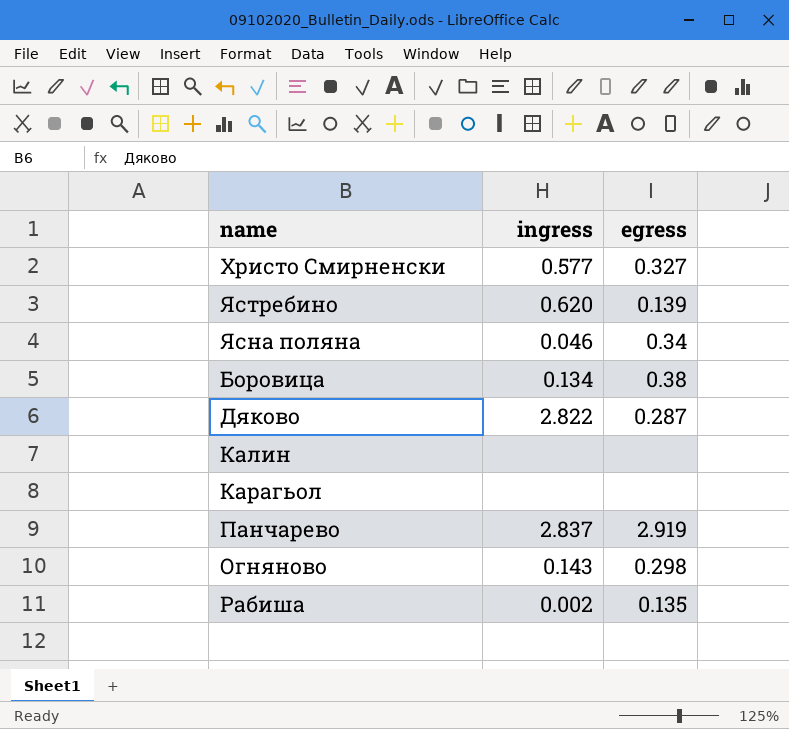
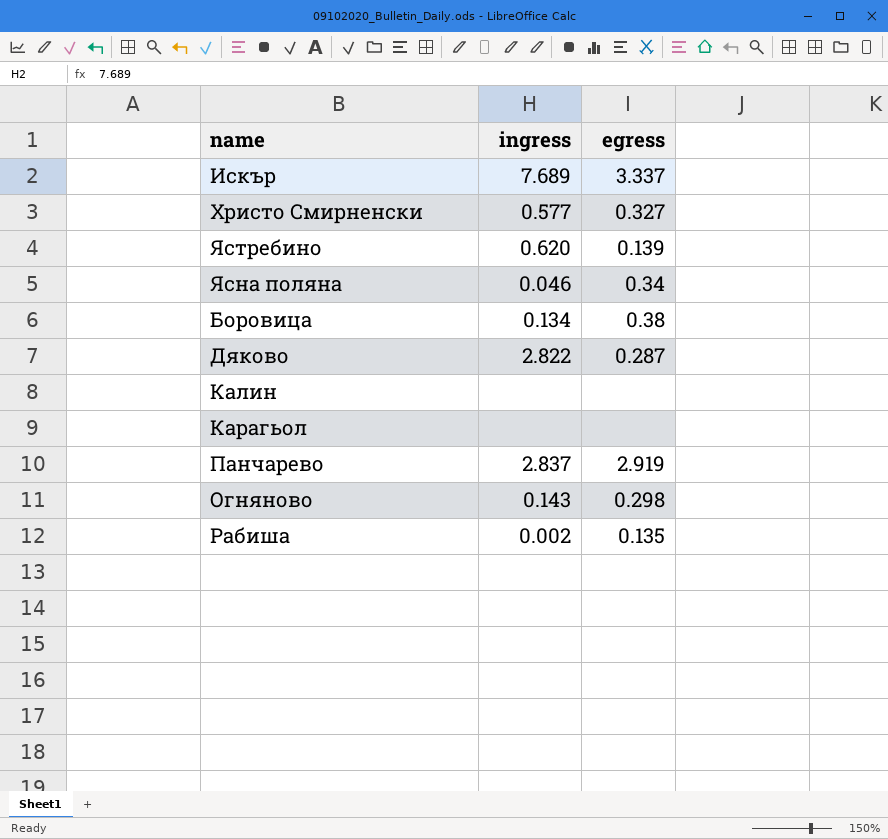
row Искър: none -> 7.689 | 3.337

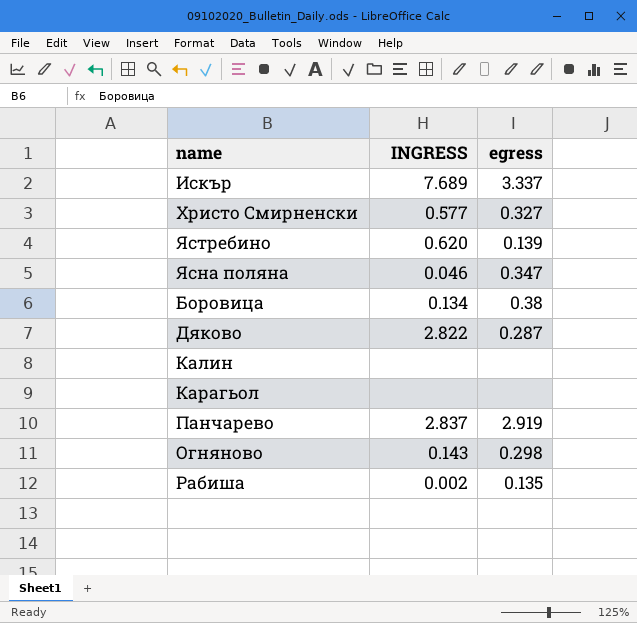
column name: ingress -> INGRESS
Ясна поляна | egress: 0.34 -> 0.347

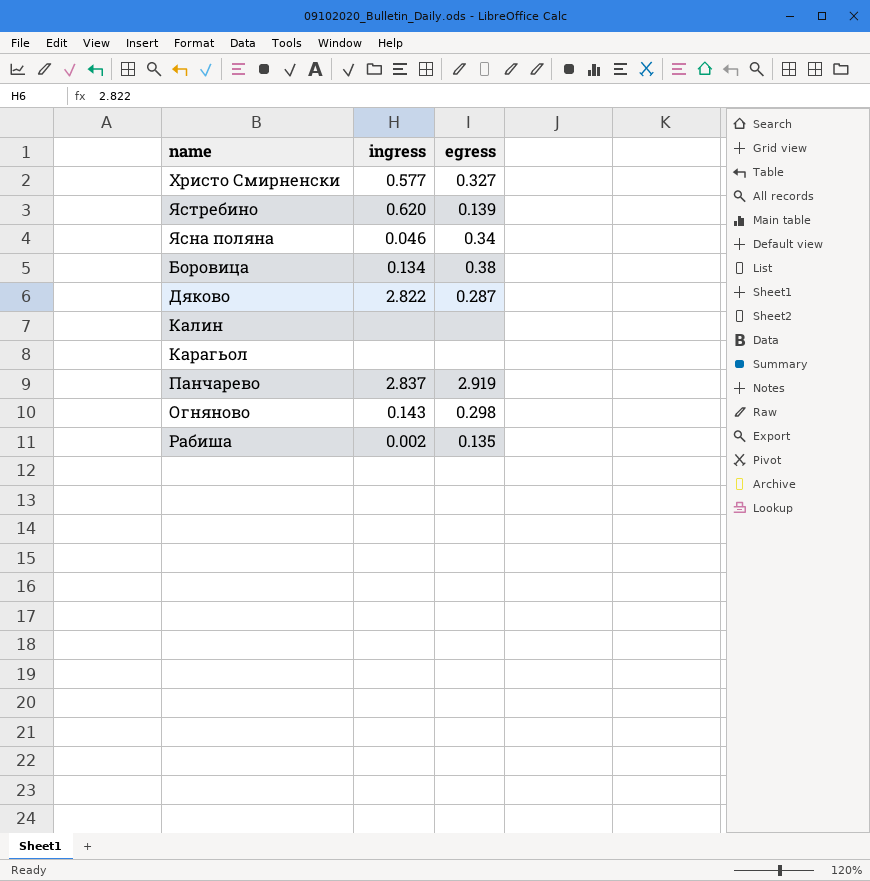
column name: INGRESS -> ingress
row Искър: 7.689 | 3.337 -> none
Ясна поляна | egress: 0.347 -> 0.34

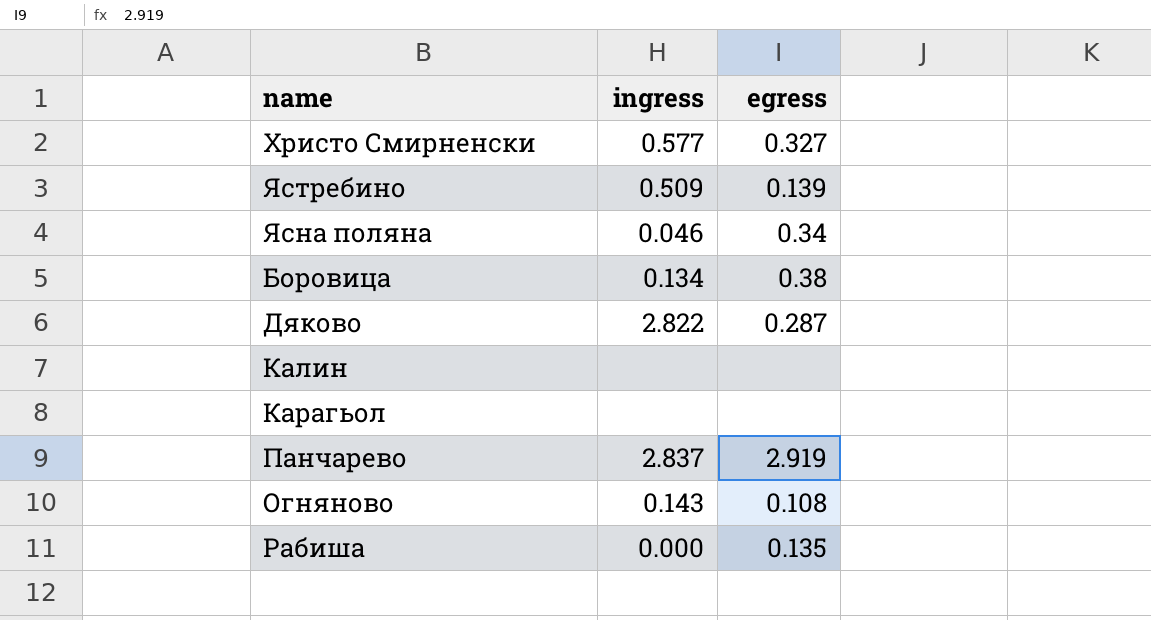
Ястребино | ingress: 0.620 -> 0.509
Огняново | egress: 0.298 -> 0.108
Рабиша | ingress: 0.002 -> 0.000

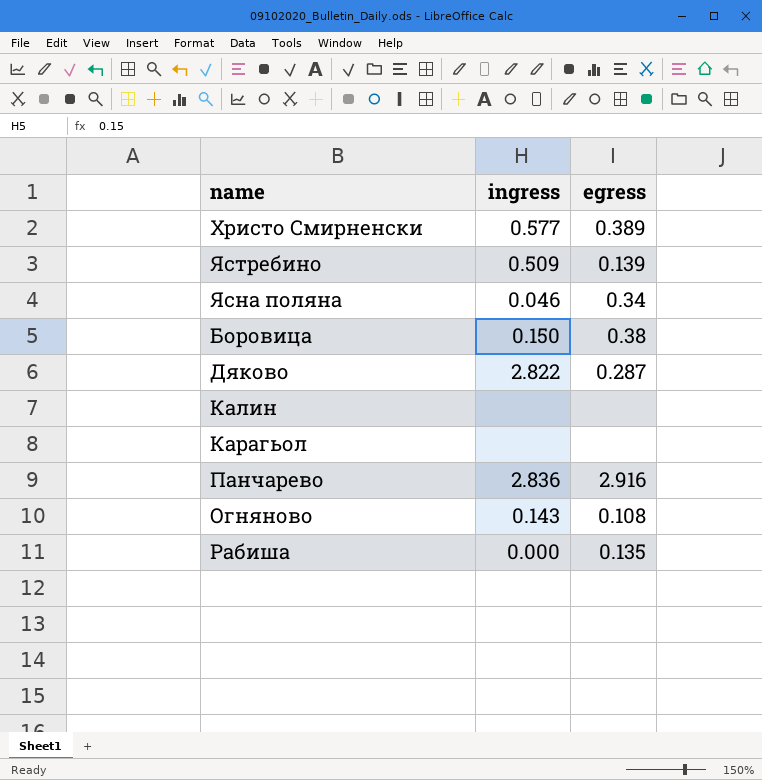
Христо Смирненски | egress: 0.327 -> 0.389
Боровица | ingress: 0.134 -> 0.150
Панчарево | ingress: 2.837 -> 2.836
Панчарево | egress: 2.919 -> 2.916

